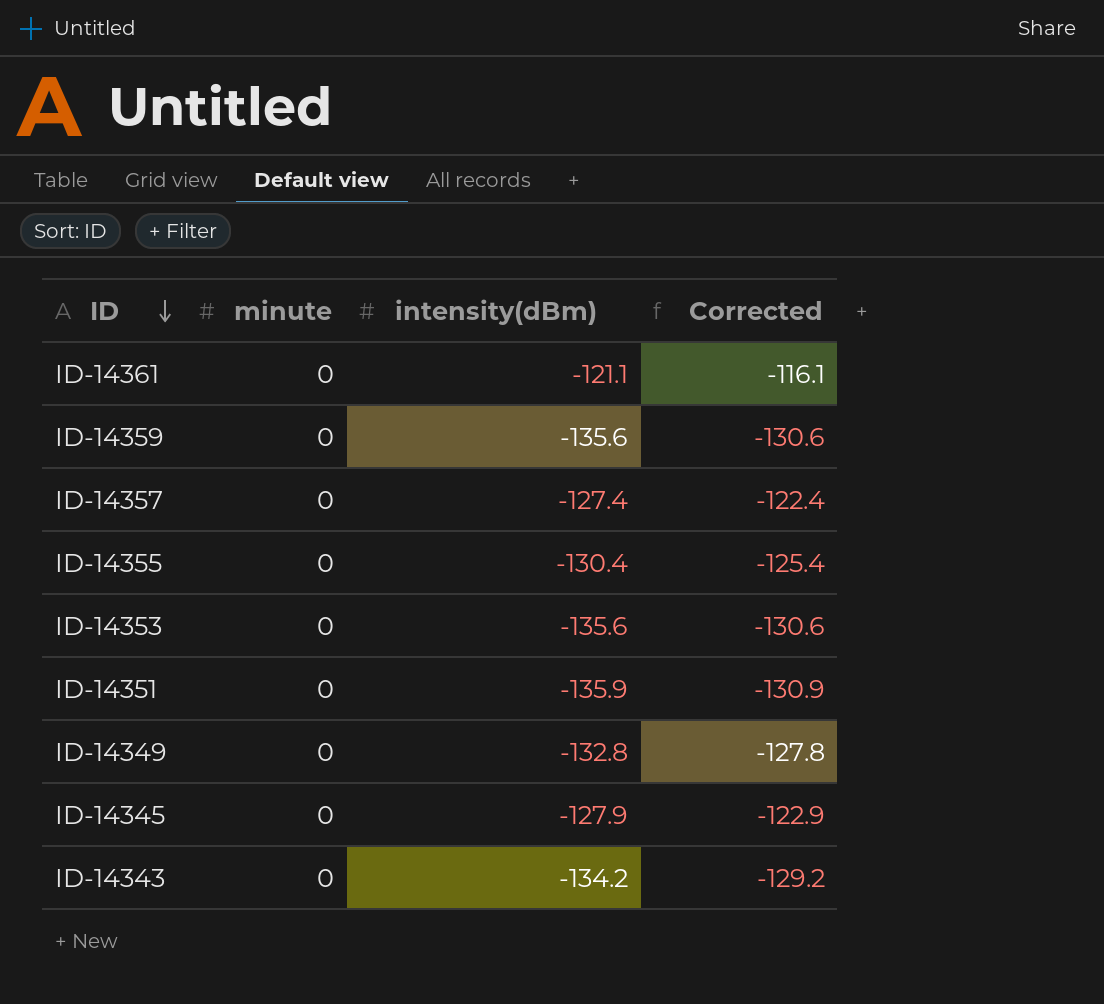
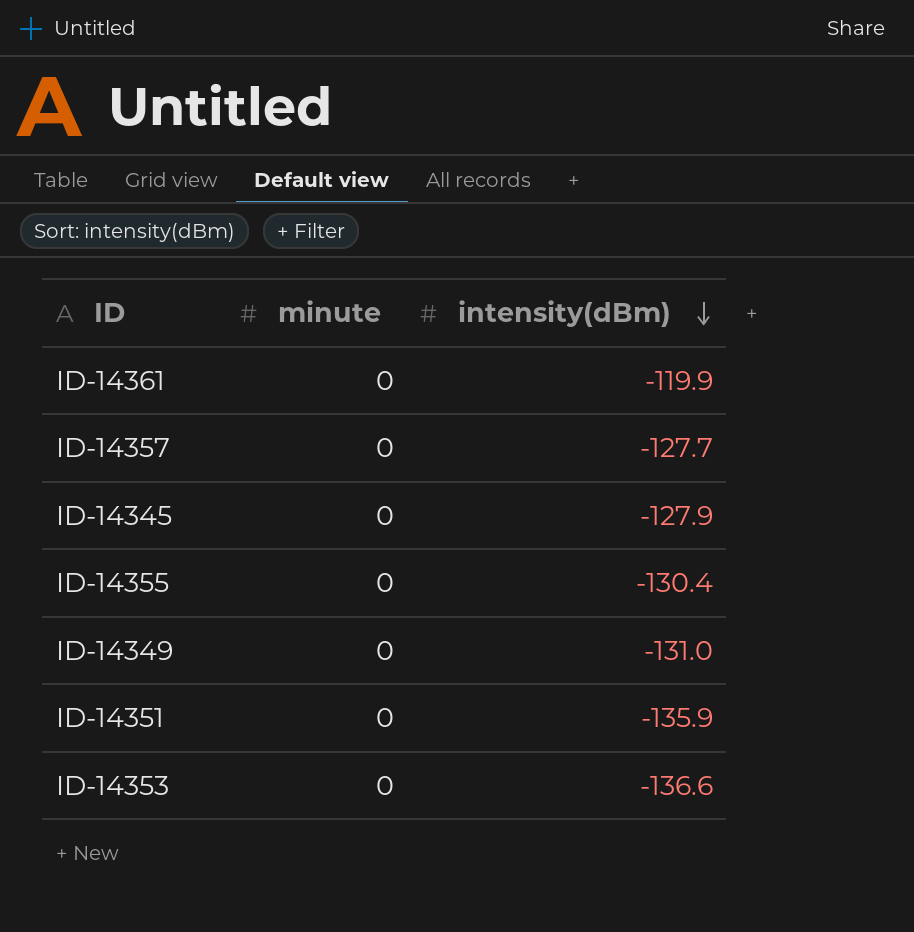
row order: ID descending -> intensity(dBm) descending
column Corrected | formula: [intensity(dBm)] + 5 -> none
row ID-14359: 0 | -135.6 | -130.6 -> none
row ID-14343: 0 | -134.2 | -129.2 -> none
ID-14361 | intensity(dBm): -121.1 -> -119.9
ID-14357 | intensity(dBm): -127.4 -> -127.7
ID-14349 | intensity(dBm): -132.8 -> -131.0
ID-14353 | intensity(dBm): -135.6 -> -136.6

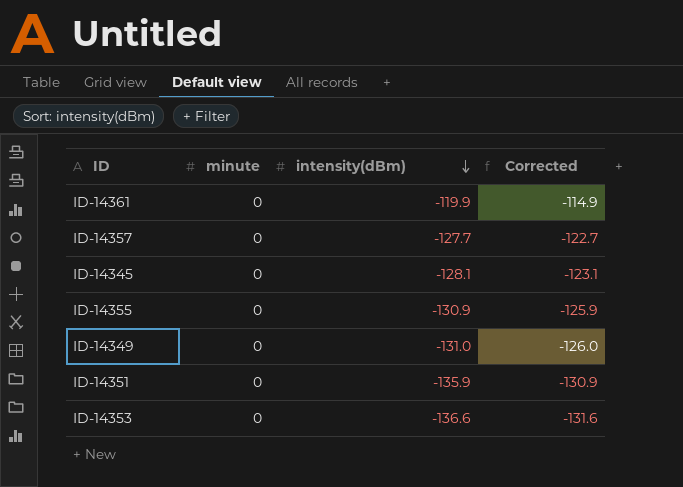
column Corrected | formula: none -> [intensity(dBm)] + 5
ID-14345 | intensity(dBm): -127.9 -> -128.1
ID-14355 | intensity(dBm): -130.4 -> -130.9

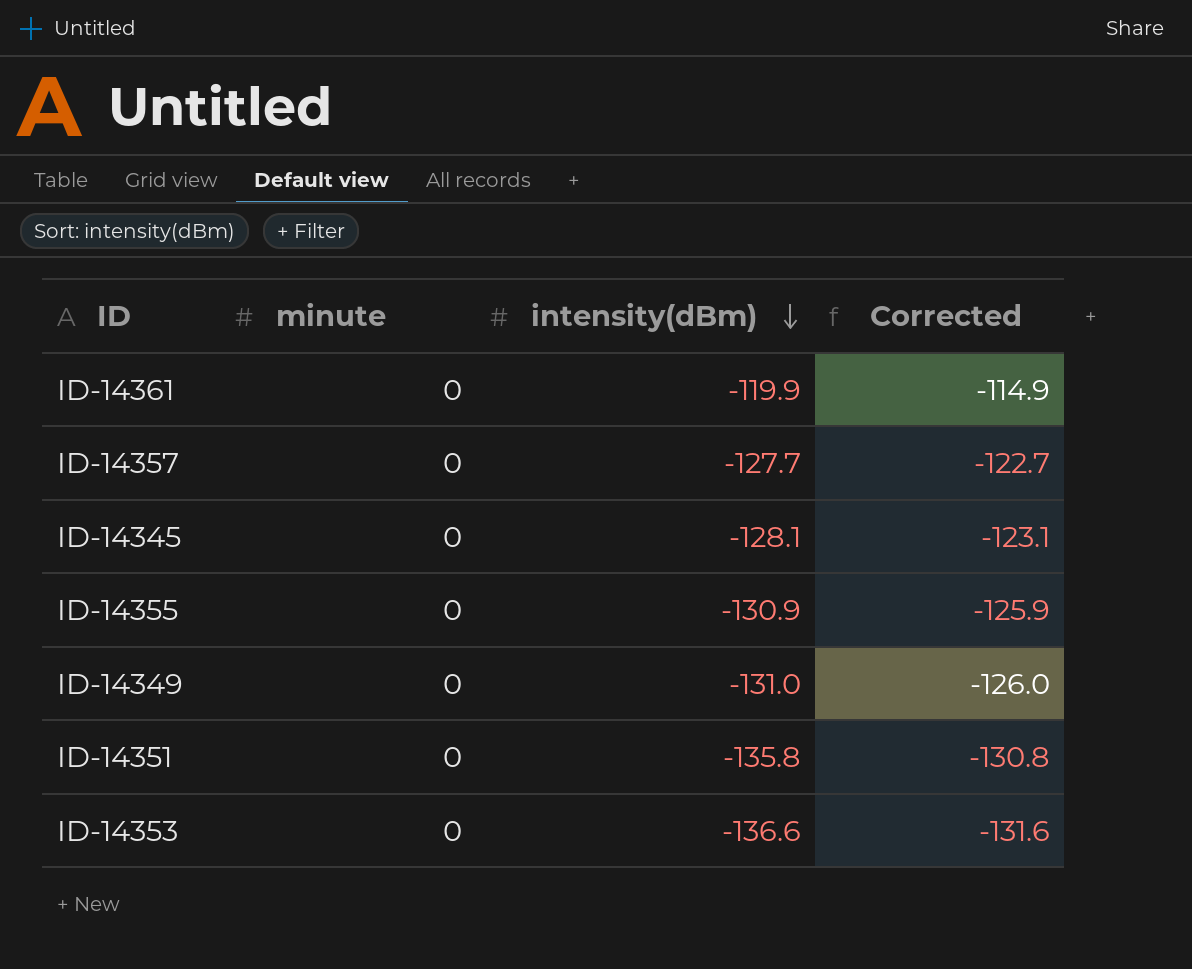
ID-14351 | intensity(dBm): -135.9 -> -135.8
ID-14351 | Corrected: -130.9 -> -130.8

